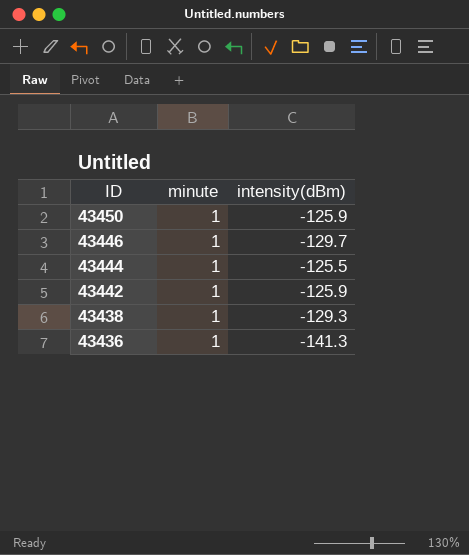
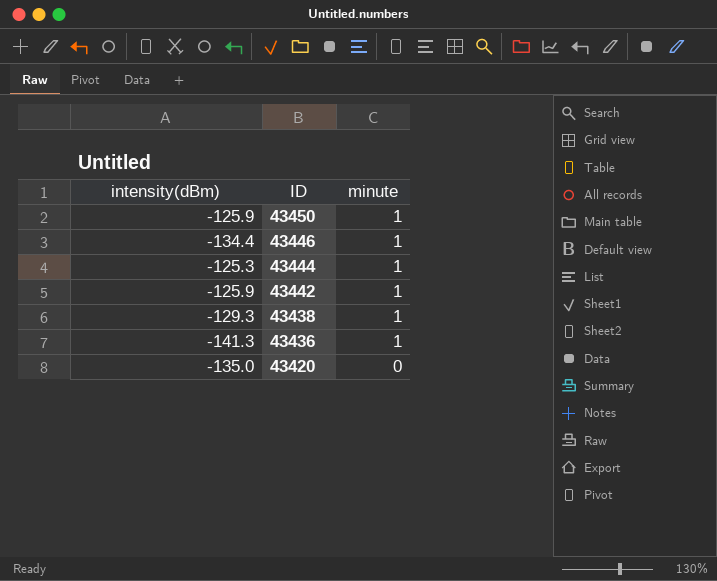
column intensity(dBm) | position: 3 -> 1
43446 | intensity(dBm): -129.7 -> -134.4
43444 | intensity(dBm): -125.5 -> -125.3
row 43420: none -> -135.0 | 0

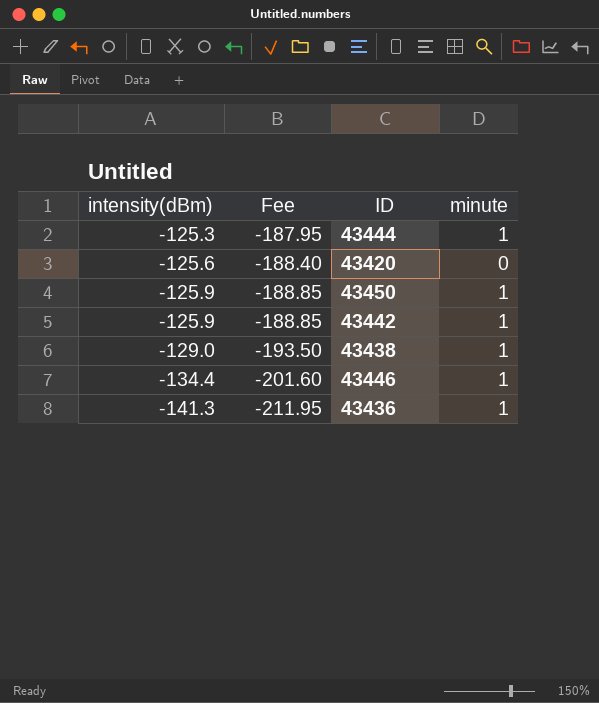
row order: ID descending -> intensity(dBm) descending
column Fee | formula: none -> [intensity(dBm)] * 1.5
43420 | intensity(dBm): -135.0 -> -125.6
43438 | intensity(dBm): -129.3 -> -129.0

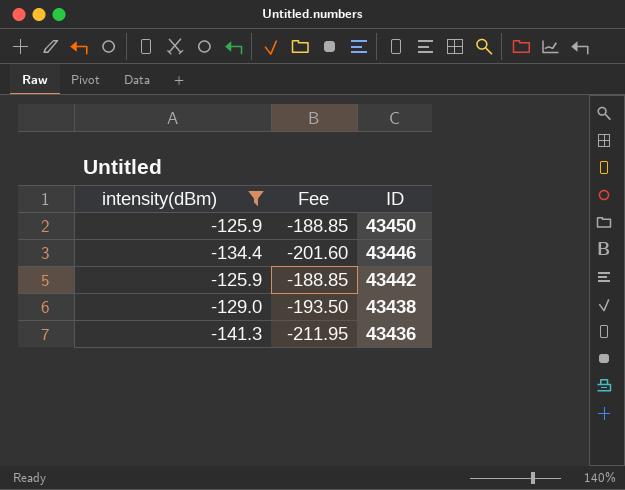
filter: none -> intensity(dBm) <= -125.9
row order: intensity(dBm) descending -> ID descending
column minute | position: 4 -> none

